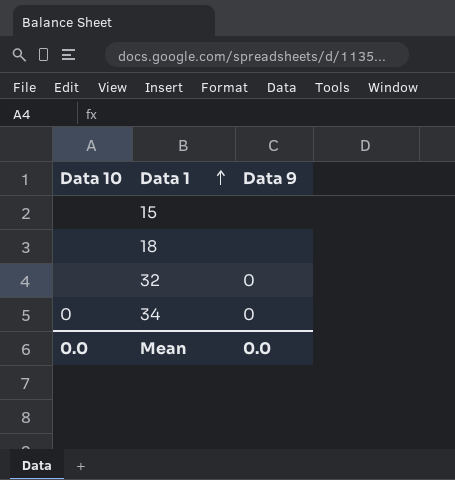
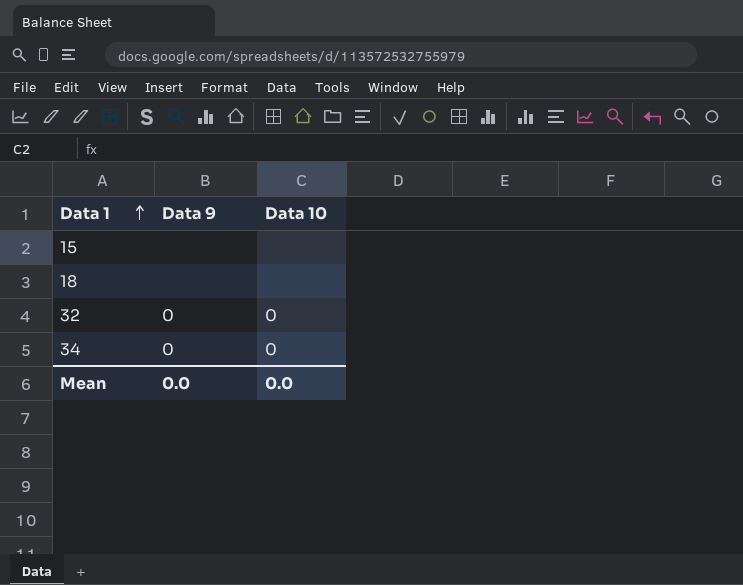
column Data 10 | position: 1 -> 3
32 | Data 10: none -> 0

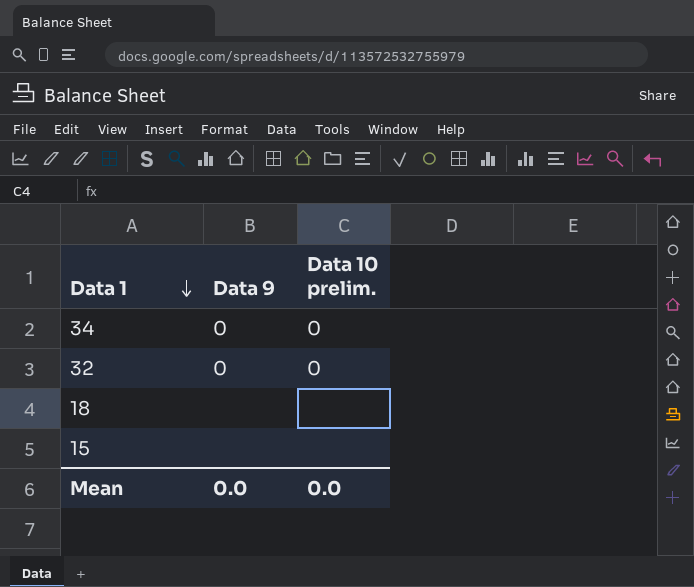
row order: Data 1 ascending -> Data 1 descending
column name: Data 10 -> Data 10 prelim.

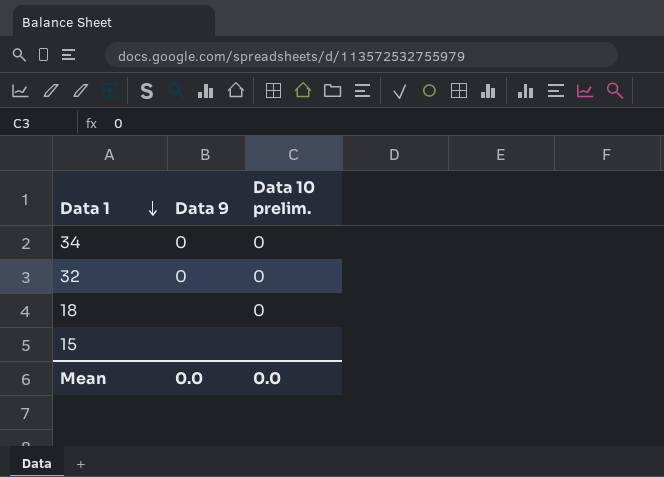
18 | Data 10 prelim.: none -> 0

